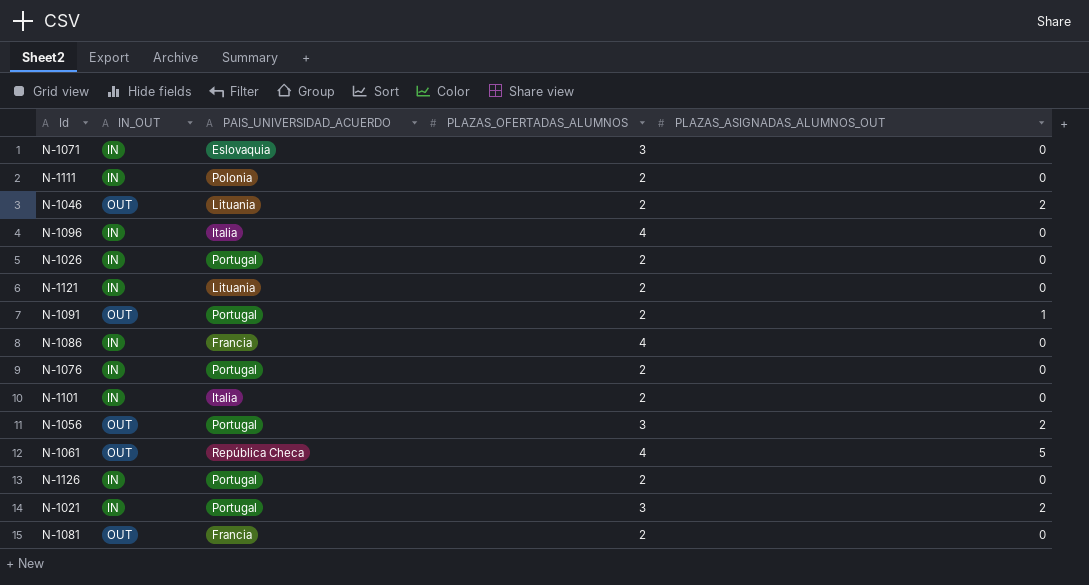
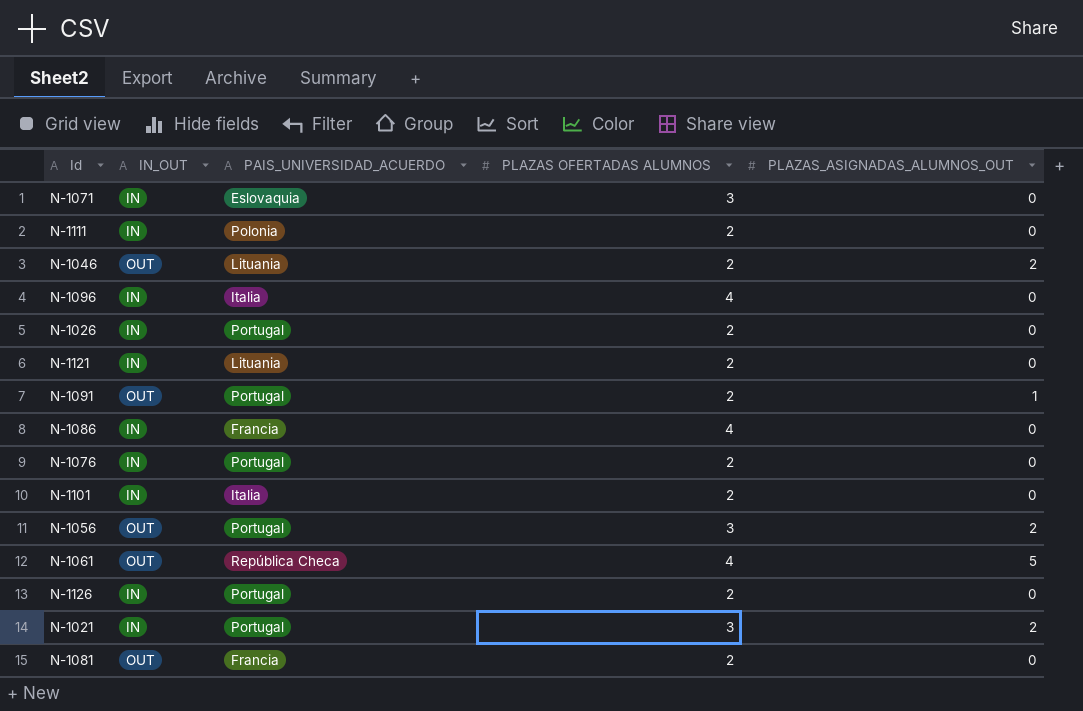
column name: PLAZAS_OFERTADAS_ALUMNOS -> PLAZAS OFERTADAS ALUMNOS

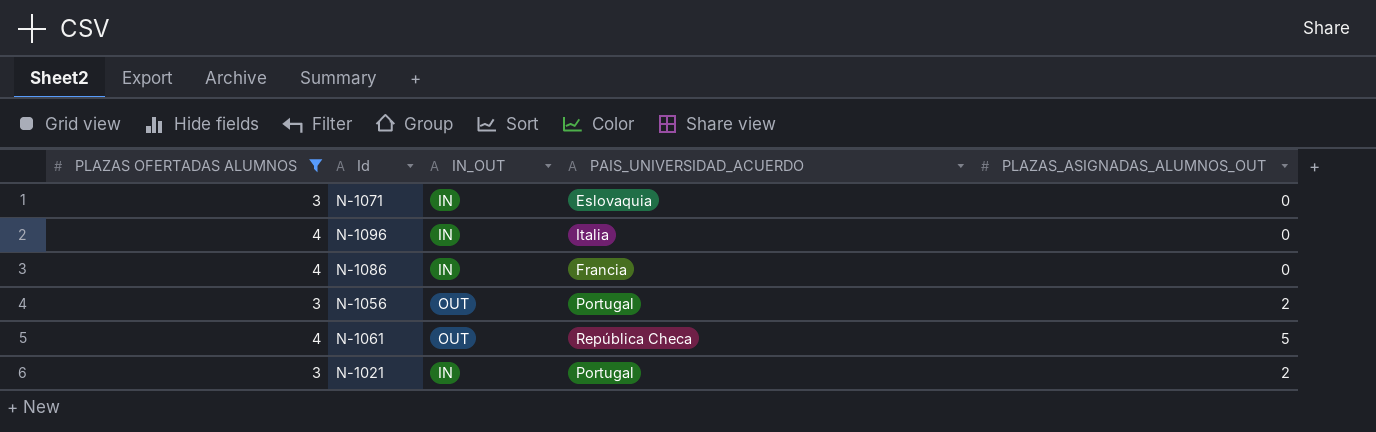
filter: none -> PLAZAS OFERTADAS ALUMNOS != 2
column PLAZAS OFERTADAS ALUMNOS | position: 4 -> 1

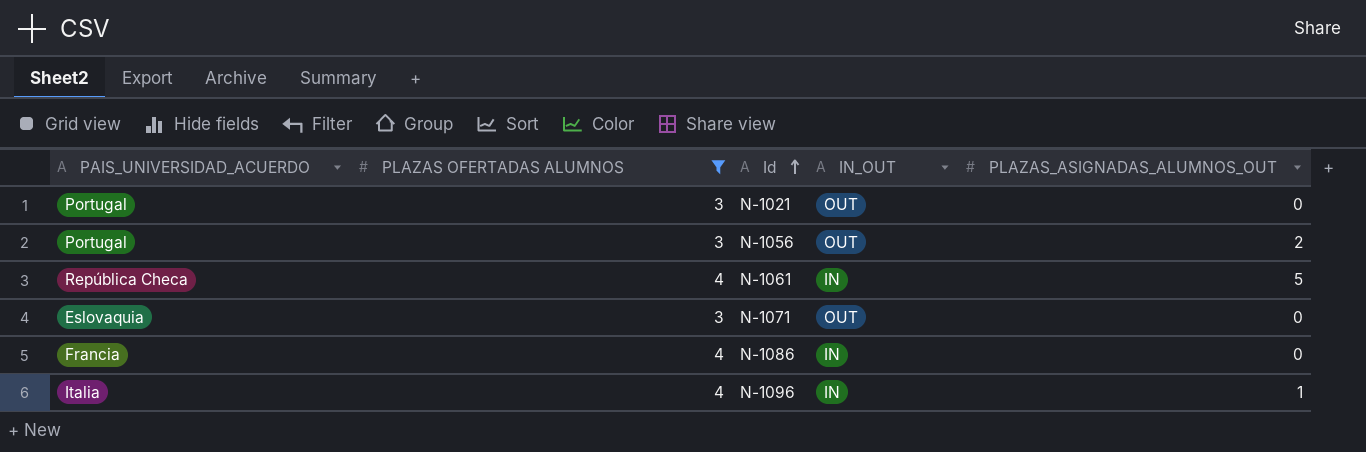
row order: none -> Id ascending
column PAIS_UNIVERSIDAD_ACUERDO | position: 4 -> 1
N-1021 | IN_OUT: IN -> OUT
N-1021 | PLAZAS_ASIGNADAS_ALUMNOS_OUT: 2 -> 0
N-1061 | IN_OUT: OUT -> IN
N-1071 | IN_OUT: IN -> OUT
N-1096 | PLAZAS_ASIGNADAS_ALUMNOS_OUT: 0 -> 1

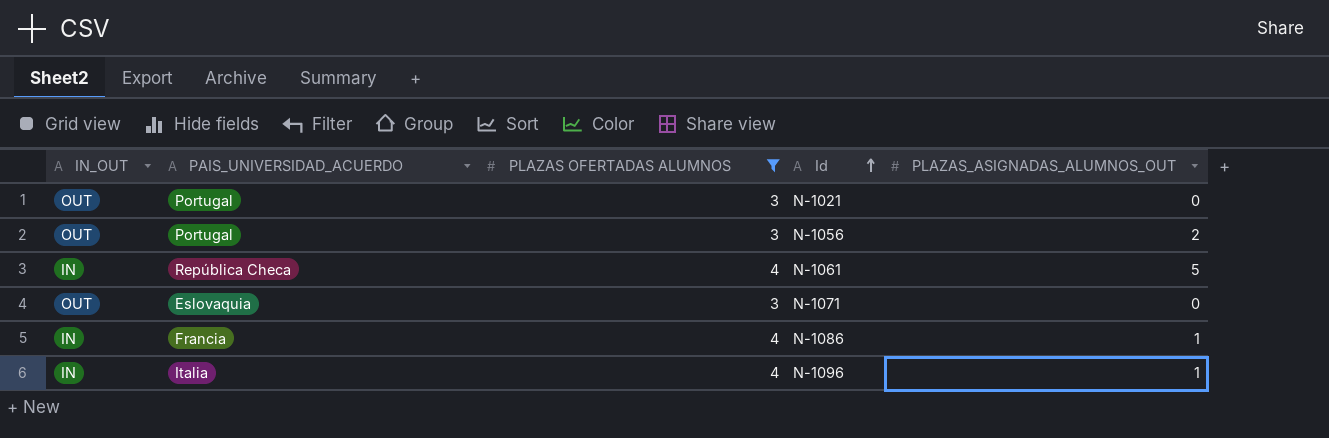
column IN_OUT | position: 4 -> 1
N-1086 | PLAZAS_ASIGNADAS_ALUMNOS_OUT: 0 -> 1

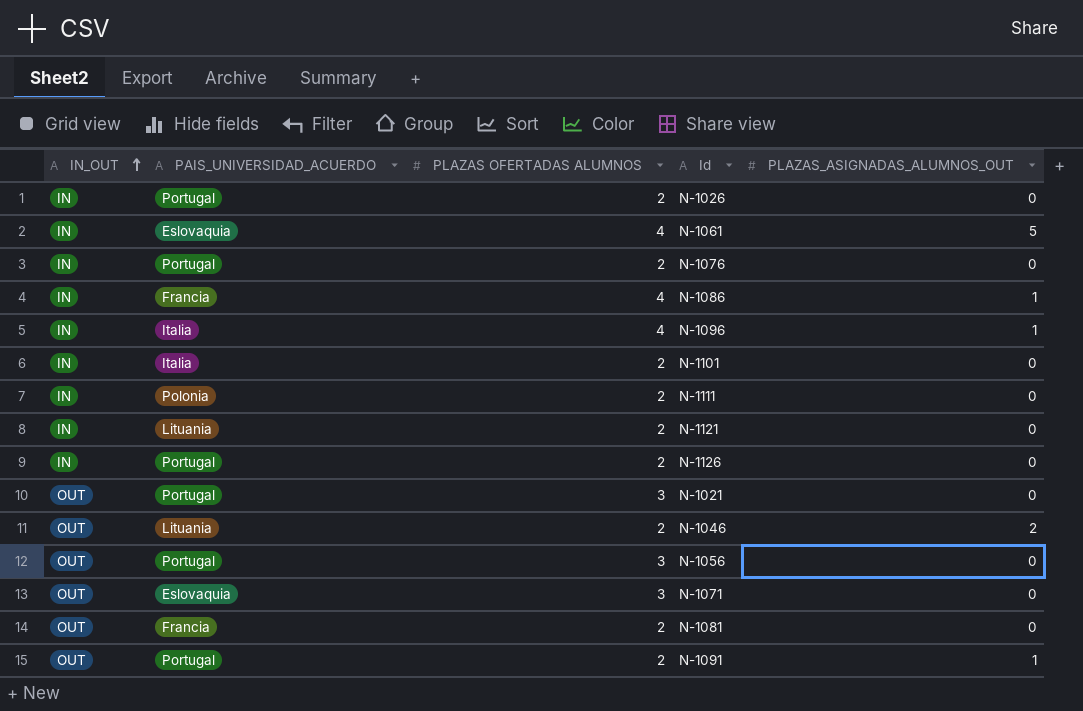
filter: PLAZAS OFERTADAS ALUMNOS != 2 -> none
row order: Id ascending -> IN_OUT ascending
N-1061 | PAIS_UNIVERSIDAD_ACUERDO: República Checa -> Eslovaquia
N-1056 | PLAZAS_ASIGNADAS_ALUMNOS_OUT: 2 -> 0

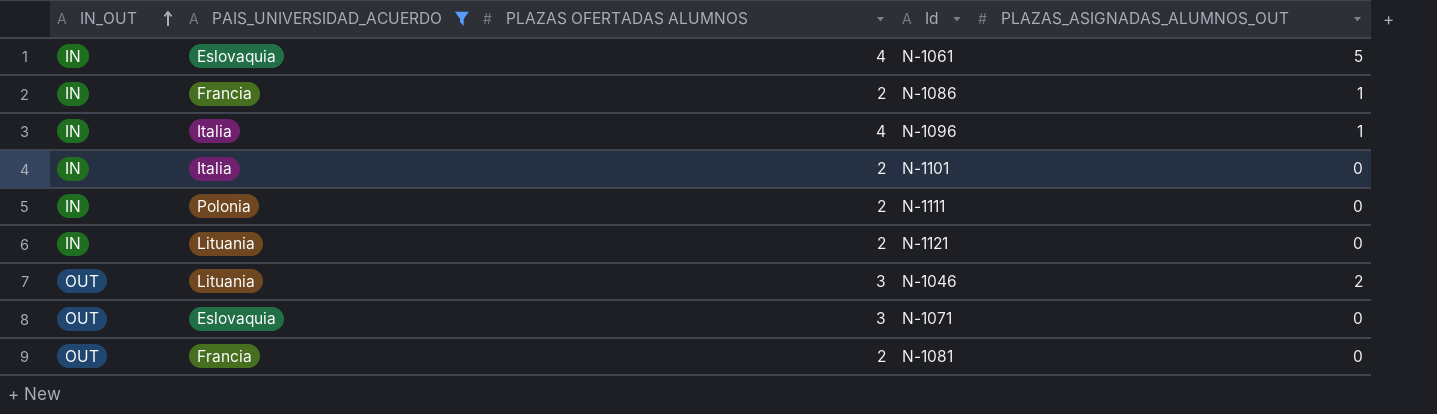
filter: none -> PAIS_UNIVERSIDAD_ACUERDO != Portugal
N-1086 | PLAZAS OFERTADAS ALUMNOS: 4 -> 2
N-1046 | PLAZAS OFERTADAS ALUMNOS: 2 -> 3

